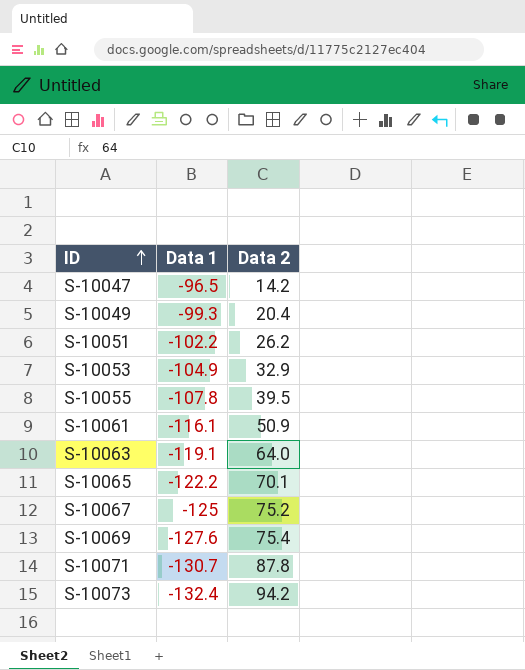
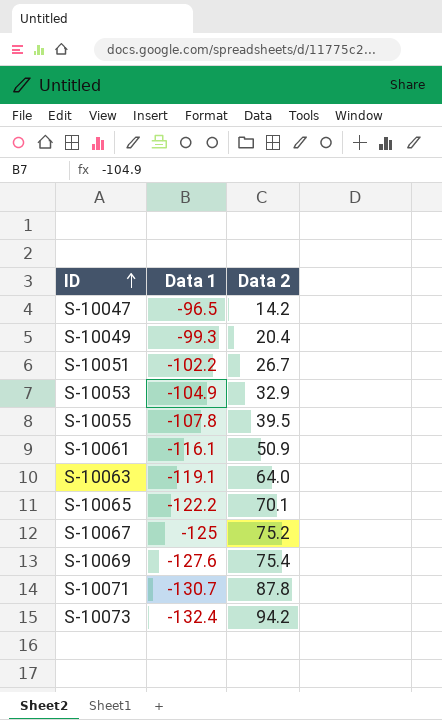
S-10051 | Data 2: 26.2 -> 26.7

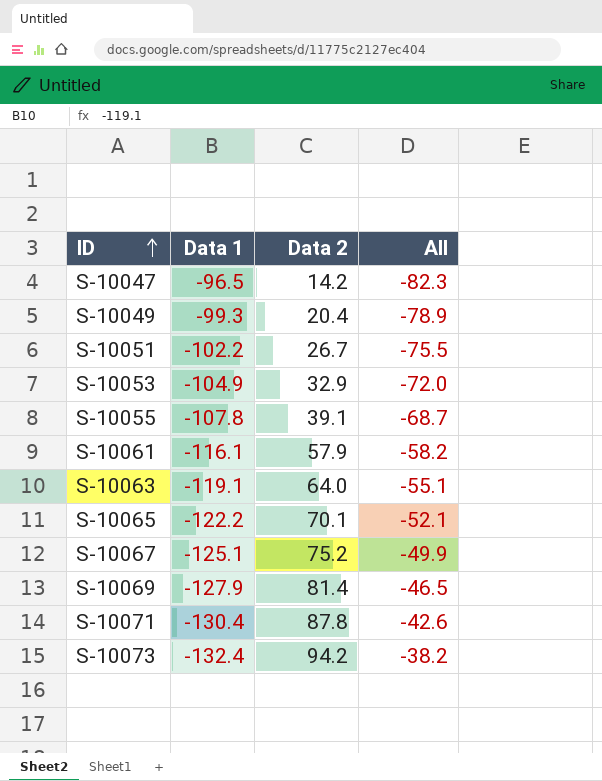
column All | formula: none -> [Data 1] + [Data 2]
S-10055 | Data 2: 39.5 -> 39.1
S-10061 | Data 2: 50.9 -> 57.9
S-10067 | Data 1: -125 -> -125.1
S-10069 | Data 1: -127.6 -> -127.9
S-10069 | Data 2: 75.4 -> 81.4
S-10071 | Data 1: -130.7 -> -130.4

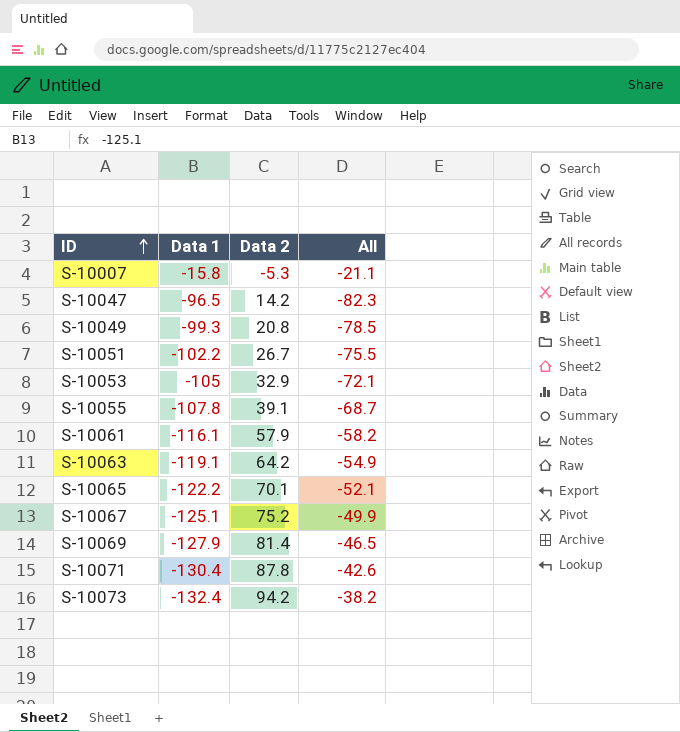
row S-10007: none -> -15.8 | -5.3 | -21.1
S-10049 | Data 2: 20.4 -> 20.8
S-10049 | All: -78.9 -> -78.5
S-10053 | Data 1: -104.9 -> -105
S-10053 | All: -72.0 -> -72.1
S-10063 | Data 2: 64.0 -> 64.2
S-10063 | All: -55.1 -> -54.9

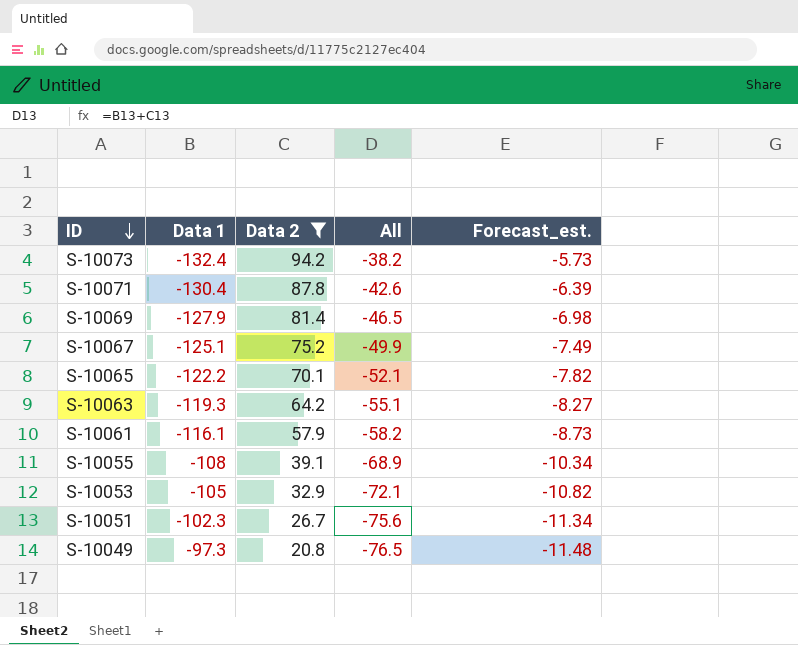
filter: none -> Data 2 >= 20.8
row order: ID ascending -> ID descending
column Forecast_est. | formula: none -> [All] * 0.15
S-10063 | Data 1: -119.1 -> -119.3
S-10063 | All: -54.9 -> -55.1
S-10055 | Data 1: -107.8 -> -108
S-10055 | All: -68.7 -> -68.9
S-10051 | Data 1: -102.2 -> -102.3
S-10051 | All: -75.5 -> -75.6
S-10049 | Data 1: -99.3 -> -97.3
S-10049 | All: -78.5 -> -76.5

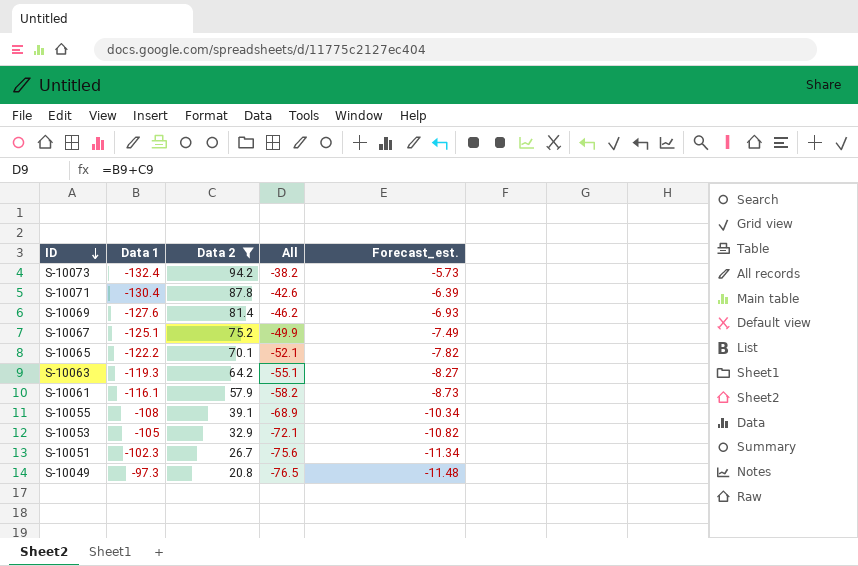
S-10069 | Data 1: -127.9 -> -127.6
S-10069 | All: -46.5 -> -46.2
S-10069 | Forecast_est.: -6.98 -> -6.93

